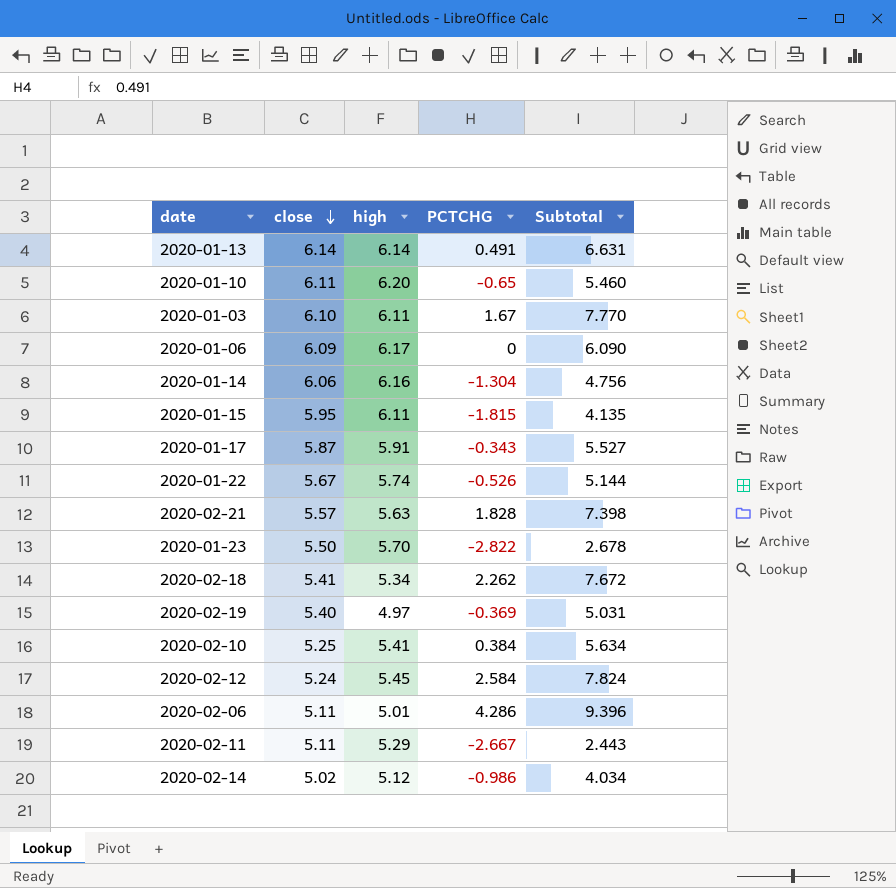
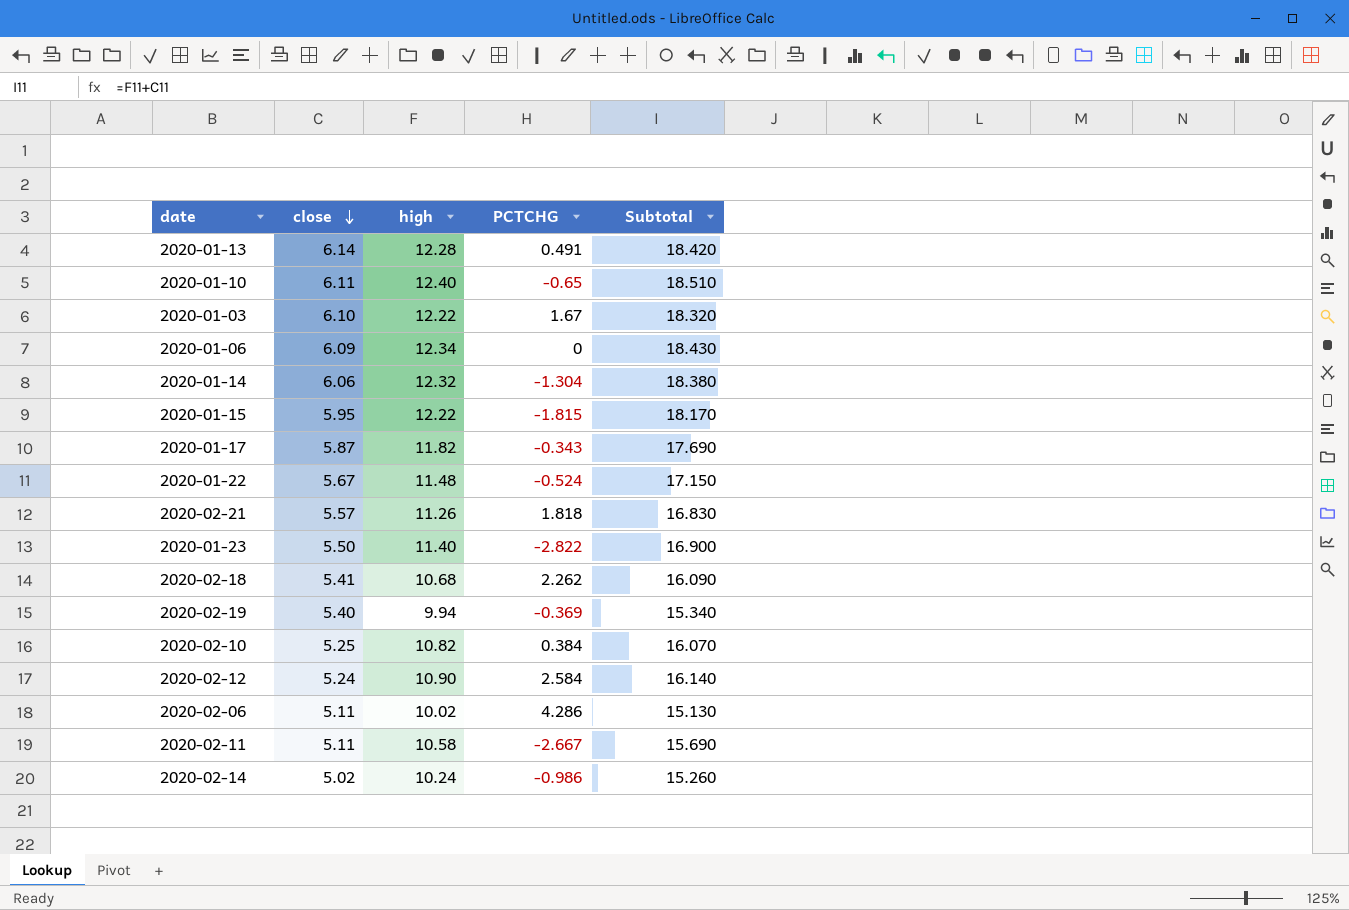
column Subtotal | formula: [close] + [PCTCHG] -> [close] + [high]
2020-01-13 | high: 6.14 -> 12.28
2020-01-10 | high: 6.20 -> 12.40
2020-01-03 | high: 6.11 -> 12.22
2020-01-06 | high: 6.17 -> 12.34
2020-01-14 | high: 6.16 -> 12.32
2020-01-15 | high: 6.11 -> 12.22
2020-01-17 | high: 5.91 -> 11.82
2020-01-22 | high: 5.74 -> 11.48
2020-01-22 | PCTCHG: -0.526 -> -0.524
2020-02-21 | high: 5.63 -> 11.26
2020-02-21 | PCTCHG: 1.828 -> 1.818
2020-01-23 | high: 5.70 -> 11.40
2020-02-18 | high: 5.34 -> 10.68
2020-02-19 | high: 4.97 -> 9.94
2020-02-10 | high: 5.41 -> 10.82
2020-02-12 | high: 5.45 -> 10.90
2020-02-06 | high: 5.01 -> 10.02
2020-02-11 | high: 5.29 -> 10.58
2020-02-14 | high: 5.12 -> 10.24

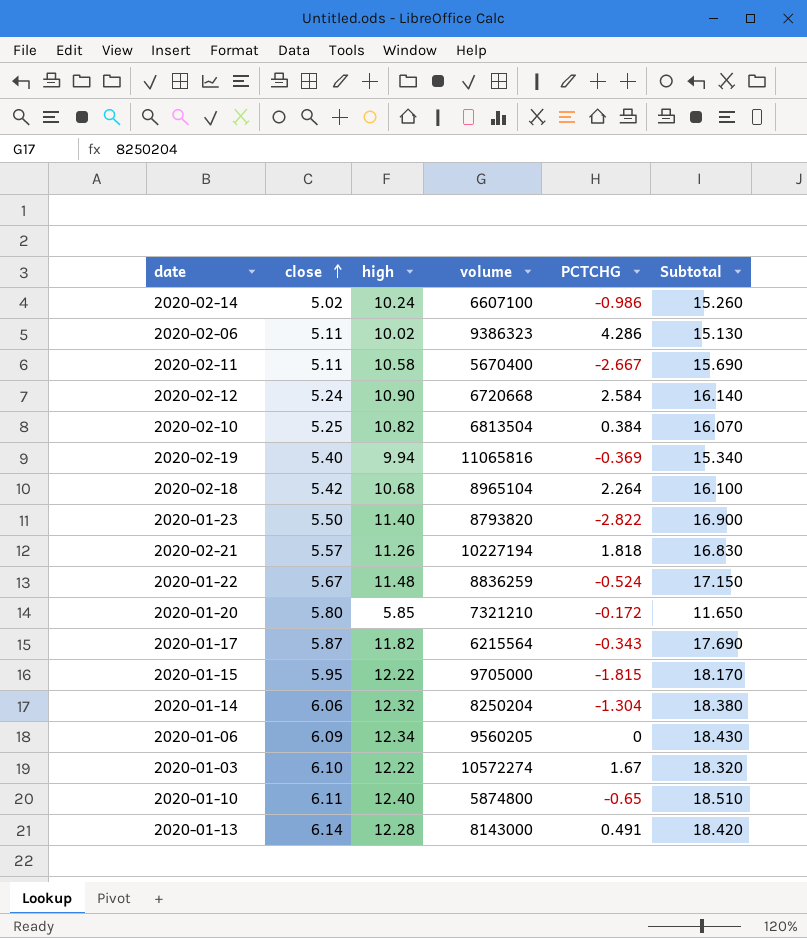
row order: close descending -> close ascending
column volume | position: none -> 4
2020-02-18 | close: 5.41 -> 5.42
2020-02-18 | PCTCHG: 2.262 -> 2.264
2020-02-18 | Subtotal: 16.090 -> 16.100
row 2020-01-20: none -> 5.80 | 5.85 | 7321210 | -0.172 | 11.650

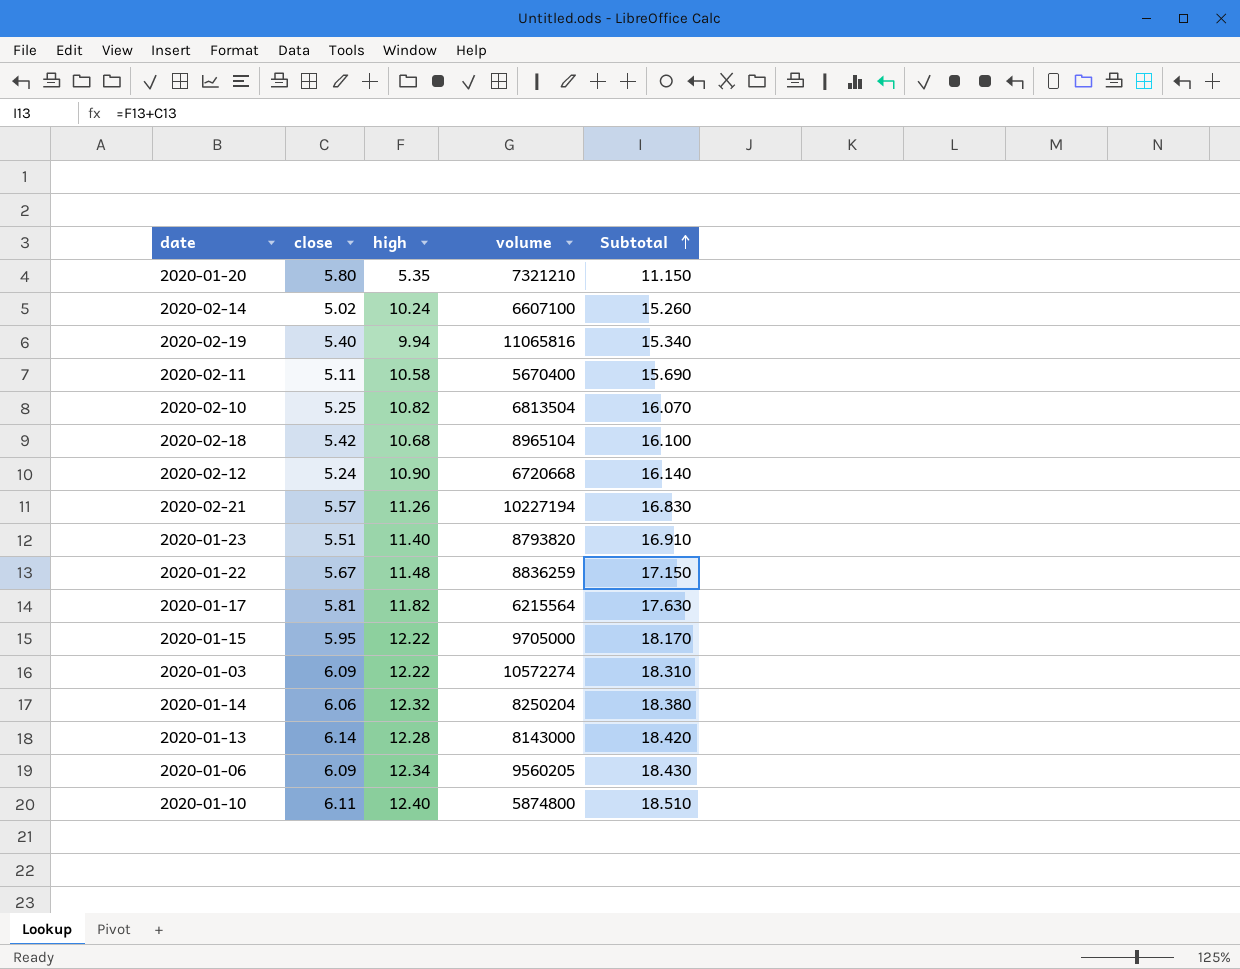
row order: close ascending -> Subtotal ascending
column PCTCHG | position: 5 -> none
row 2020-02-06: 5.11 | 10.02 | 9386323 | 4.286 | 15.130 -> none
2020-01-20 | high: 5.85 -> 5.35
2020-01-20 | Subtotal: 11.650 -> 11.150
2020-01-23 | close: 5.50 -> 5.51
2020-01-23 | Subtotal: 16.900 -> 16.910
2020-01-17 | close: 5.87 -> 5.81
2020-01-17 | Subtotal: 17.690 -> 17.630
2020-01-03 | close: 6.10 -> 6.09
2020-01-03 | Subtotal: 18.320 -> 18.310

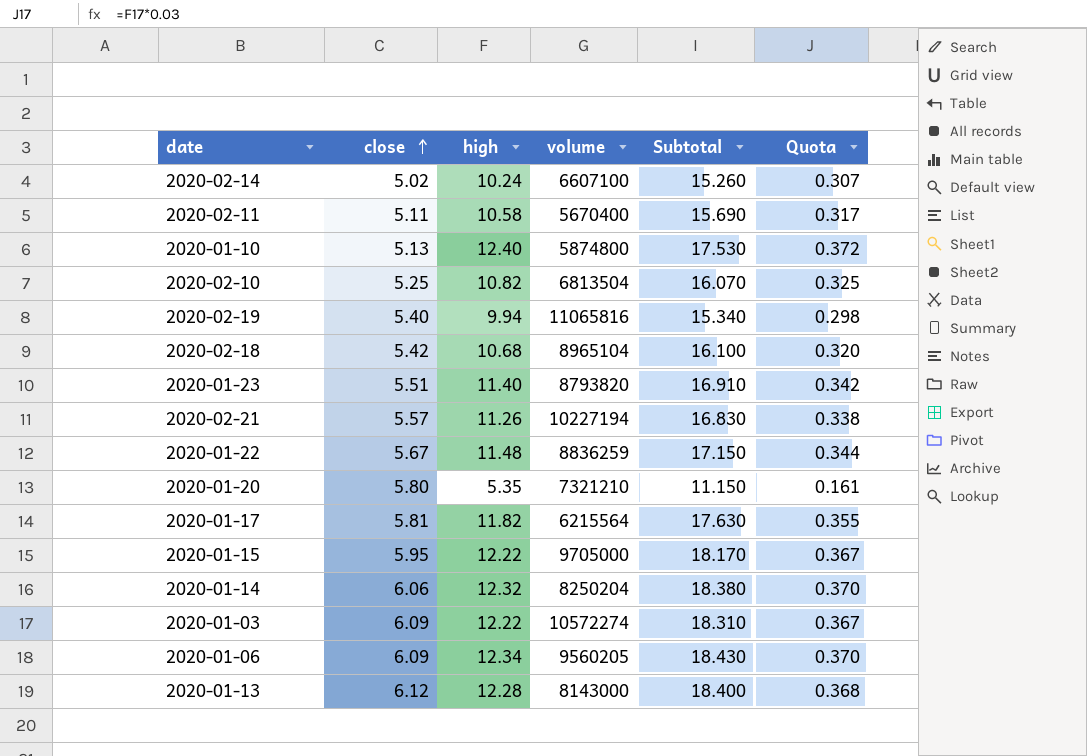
row order: Subtotal ascending -> close ascending
column Quota | formula: none -> [high] * 0.03
row 2020-02-12: 5.24 | 10.90 | 6720668 | 16.140 -> none
2020-01-10 | close: 6.11 -> 5.13
2020-01-10 | Subtotal: 18.510 -> 17.530
2020-01-13 | close: 6.14 -> 6.12
2020-01-13 | Subtotal: 18.420 -> 18.400

